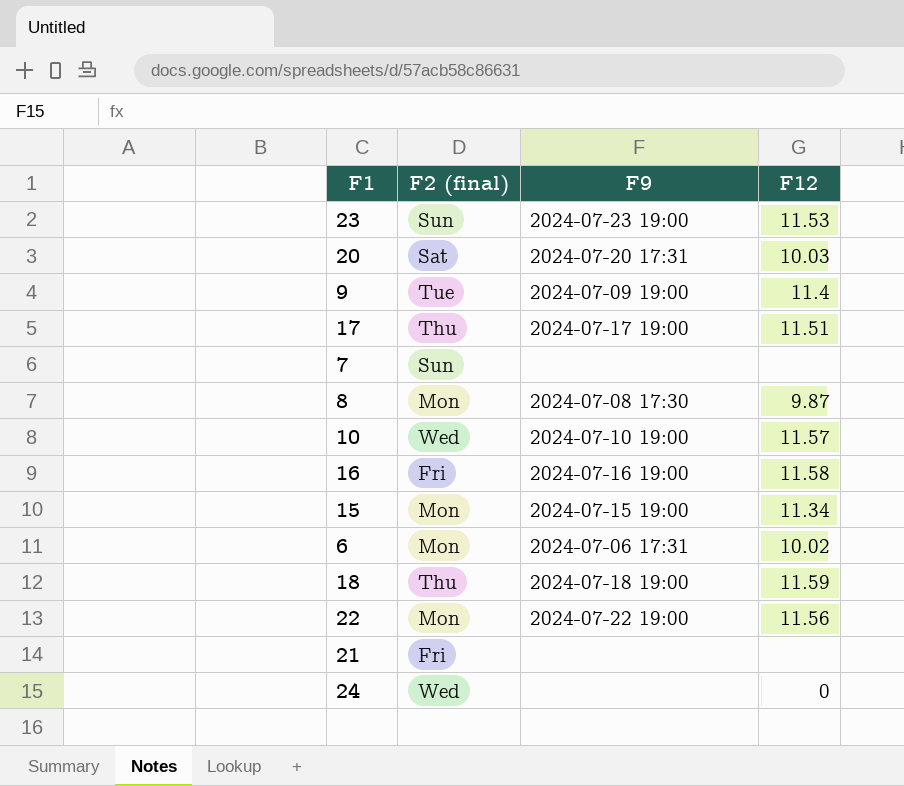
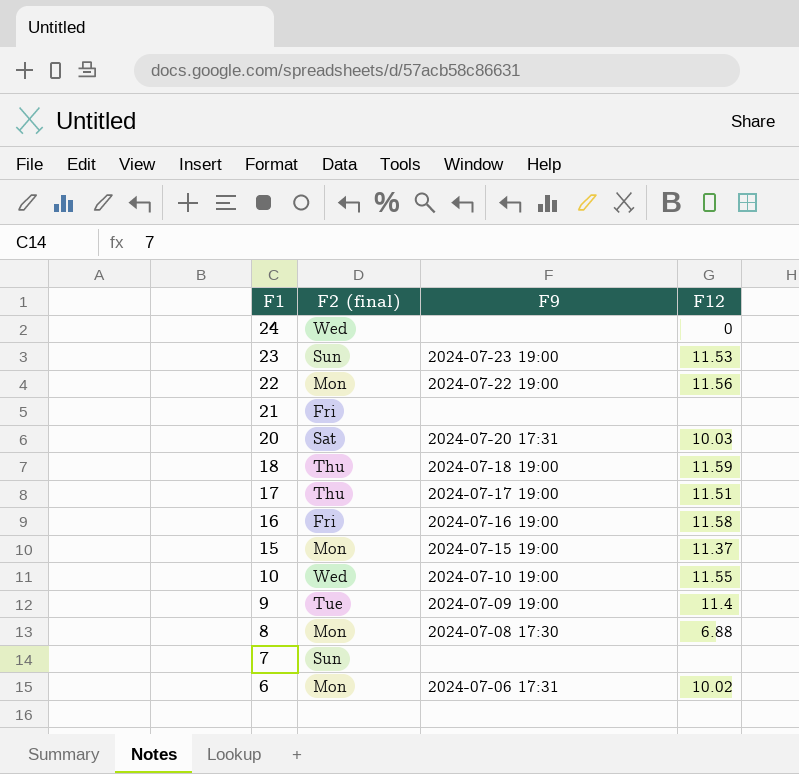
row order: none -> F1 descending
15 | F12: 11.34 -> 11.37
10 | F12: 11.57 -> 11.55
8 | F12: 9.87 -> 6.88

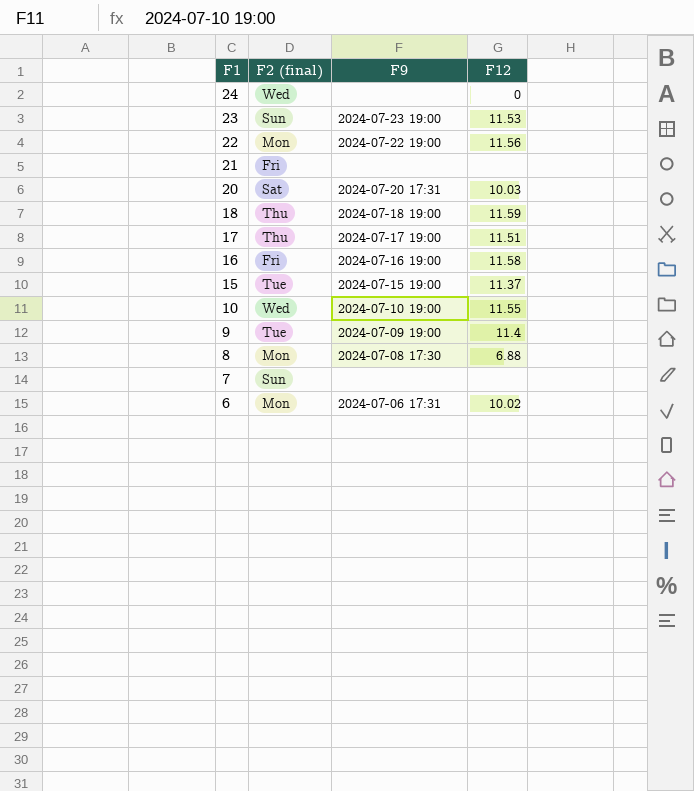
15 | F2 (final): Mon -> Tue

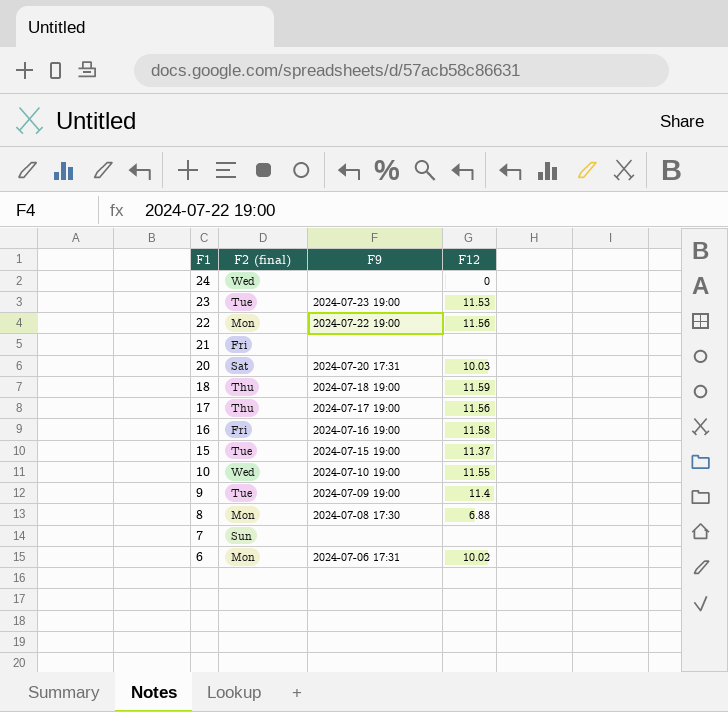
23 | F2 (final): Sun -> Tue
17 | F12: 11.51 -> 11.56

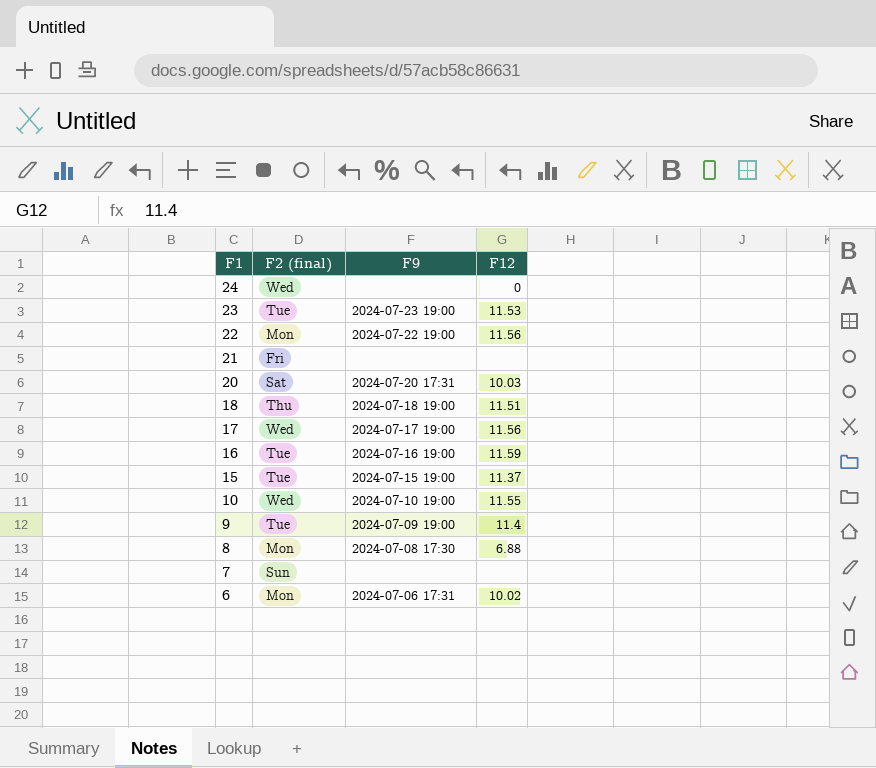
18 | F12: 11.59 -> 11.51
17 | F2 (final): Thu -> Wed
16 | F2 (final): Fri -> Tue
16 | F12: 11.58 -> 11.59

